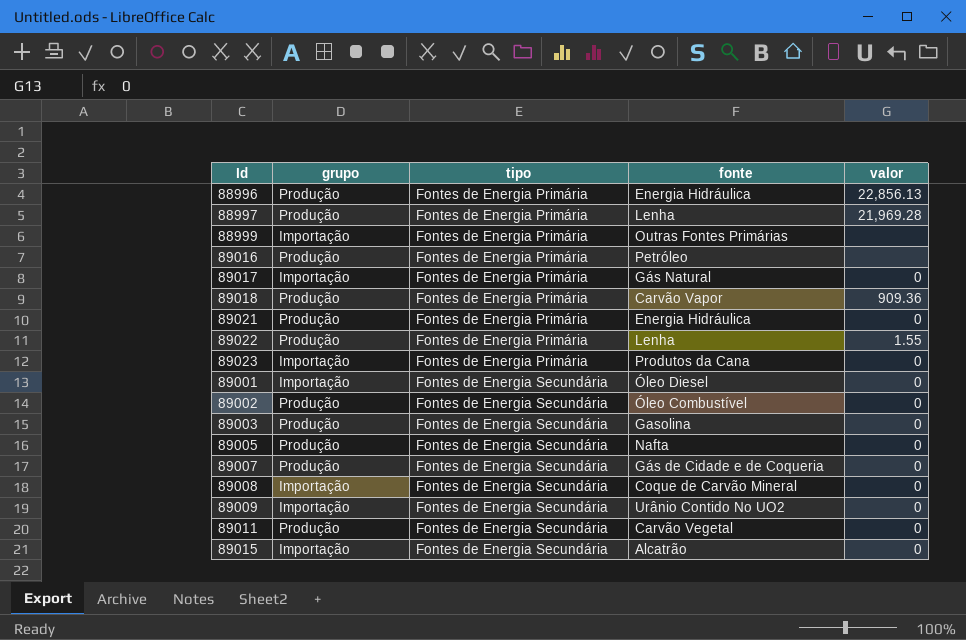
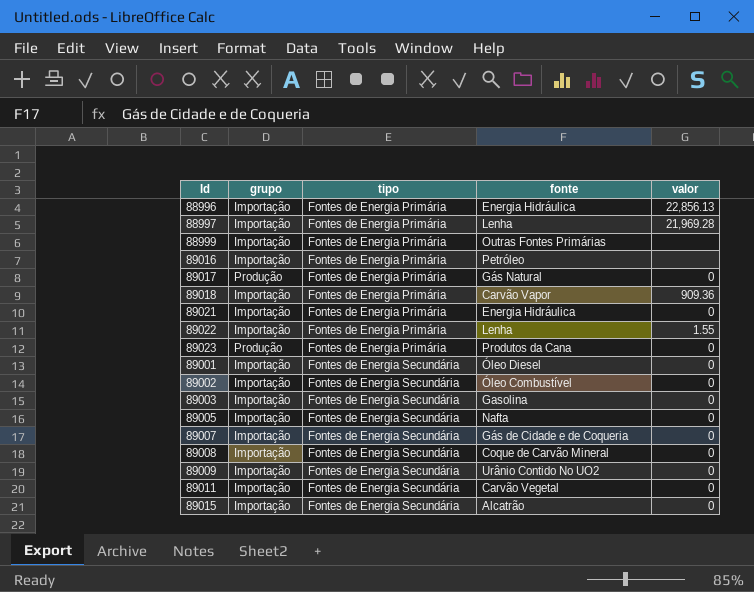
88996 | grupo: Produção -> Importação
88997 | grupo: Produção -> Importação
89016 | grupo: Produção -> Importação
89017 | grupo: Importação -> Produção
89018 | grupo: Produção -> Importação
89021 | grupo: Produção -> Importação
89022 | grupo: Produção -> Importação
89023 | grupo: Importação -> Produção
89002 | grupo: Produção -> Importação
89003 | grupo: Produção -> Importação
89005 | grupo: Produção -> Importação
89007 | grupo: Produção -> Importação
89011 | grupo: Produção -> Importação

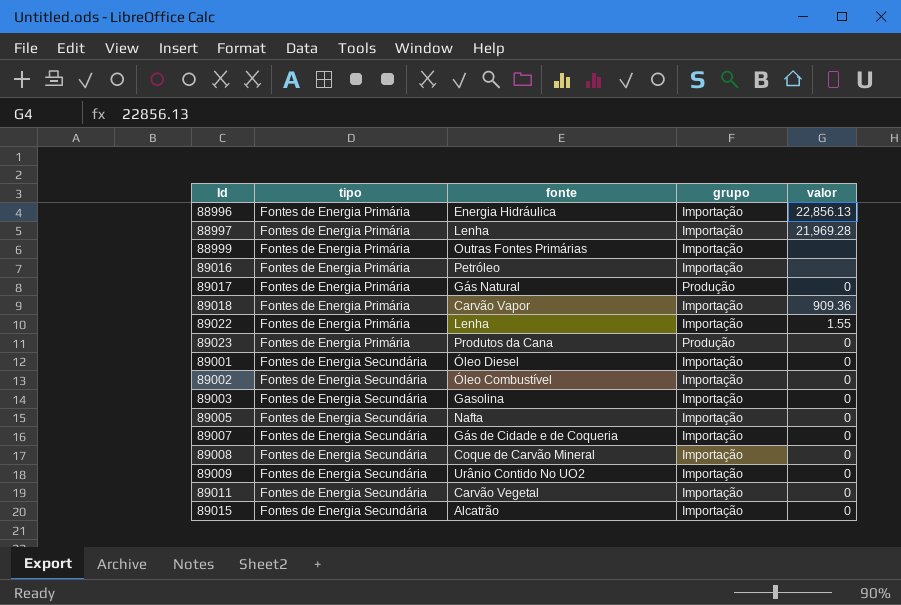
column grupo | position: 2 -> 4
row 89021: Importação | Fontes de Energia Primária | Energia Hidráulica | 0 -> none

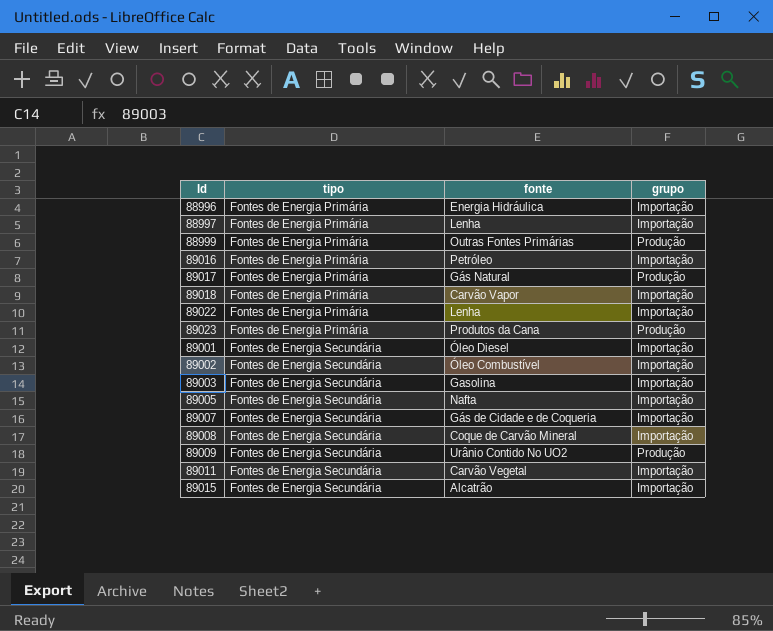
column valor | position: 5 -> none
88999 | grupo: Importação -> Produção
89009 | grupo: Importação -> Produção

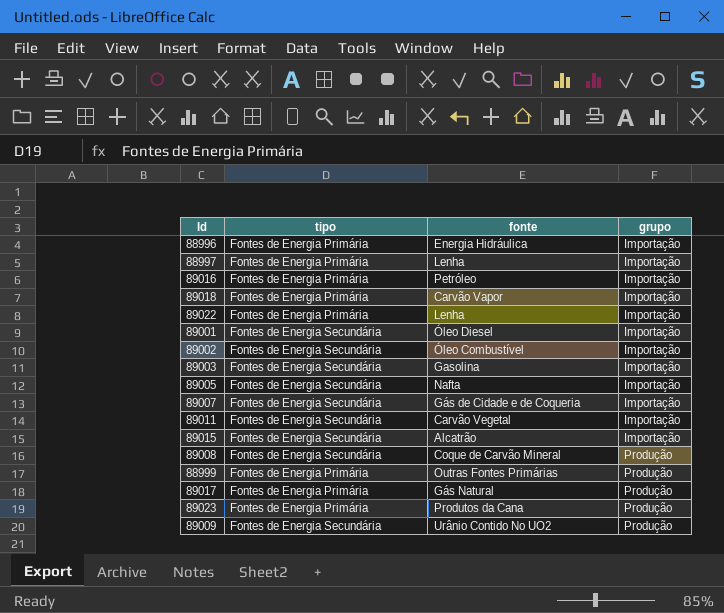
row order: tipo ascending -> grupo ascending
89008 | grupo: Importação -> Produção

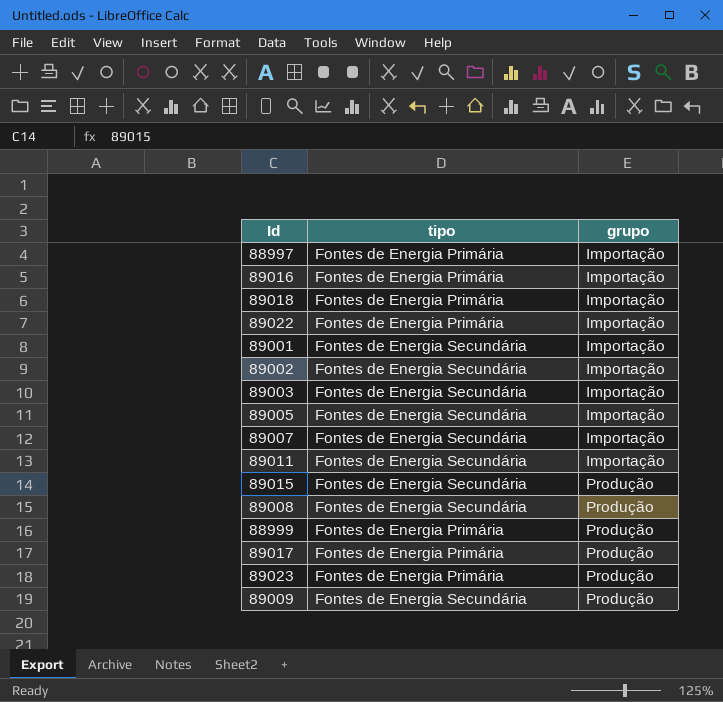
column fonte | position: 3 -> none
row 88996: Fontes de Energia Primária | Energia Hidráulica | Importação -> none
89015 | grupo: Importação -> Produção

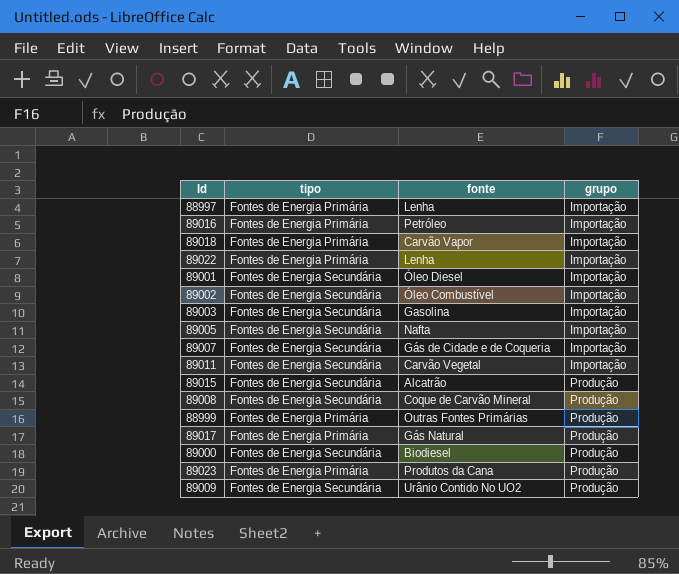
column fonte | position: none -> 3
row 89000: none -> Fontes de Energia Secundária | Biodiesel | Produção

